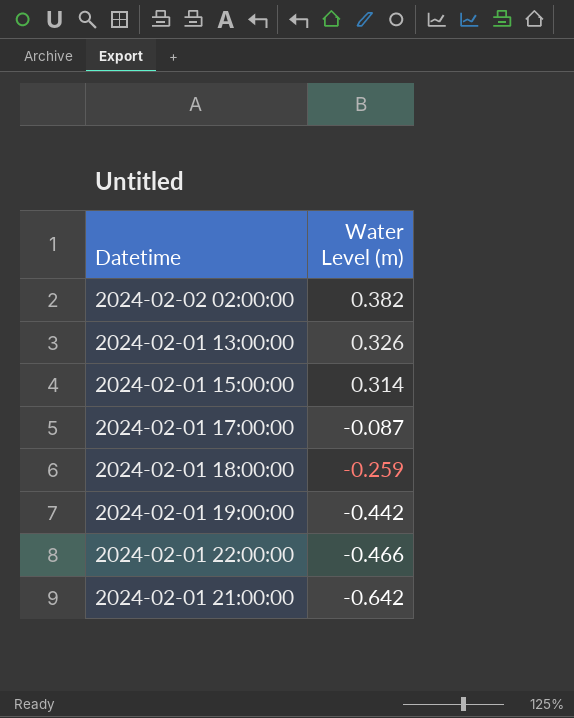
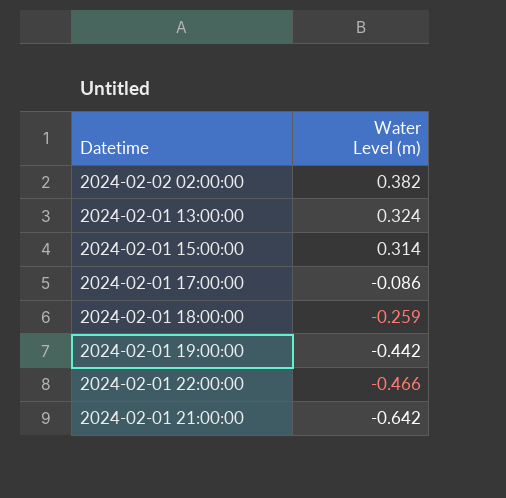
2024-02-01 13:00:00 | Water Level (m): 0.326 -> 0.324
2024-02-01 17:00:00 | Water Level (m): -0.087 -> -0.086

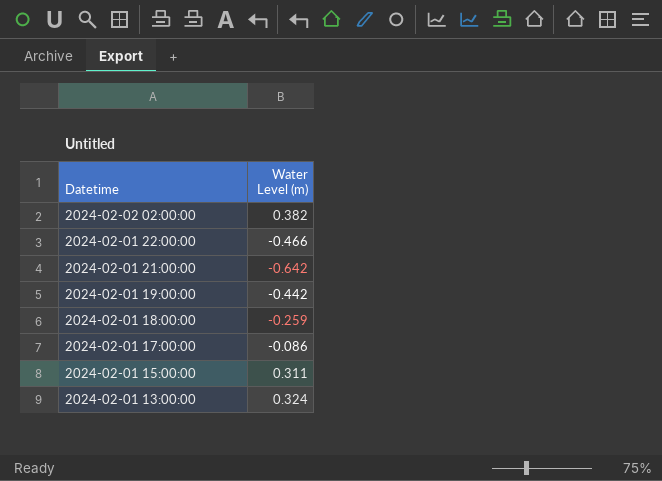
row order: Water Level (m) descending -> Datetime descending
2024-02-01 15:00:00 | Water Level (m): 0.314 -> 0.311

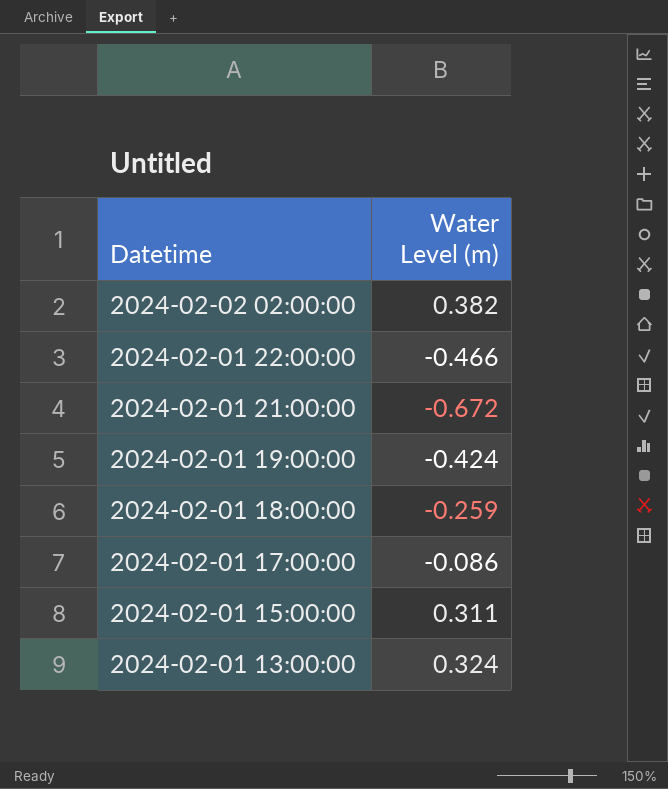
2024-02-01 21:00:00 | Water Level (m): -0.642 -> -0.672
2024-02-01 19:00:00 | Water Level (m): -0.442 -> -0.424

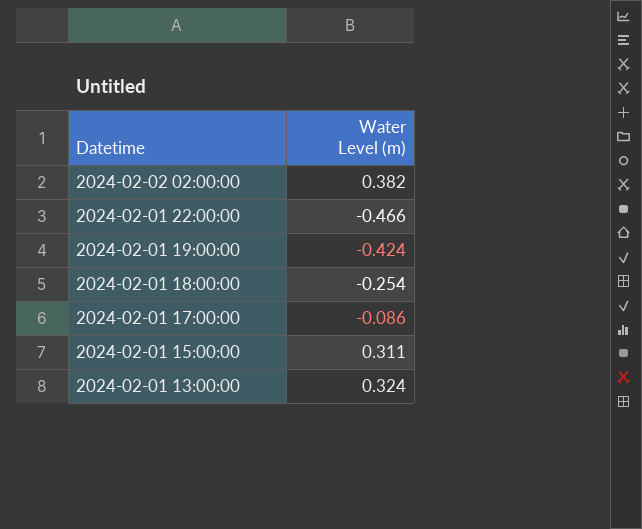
row 2024-02-01 21:00:00: -0.672 -> none
2024-02-01 18:00:00 | Water Level (m): -0.259 -> -0.254

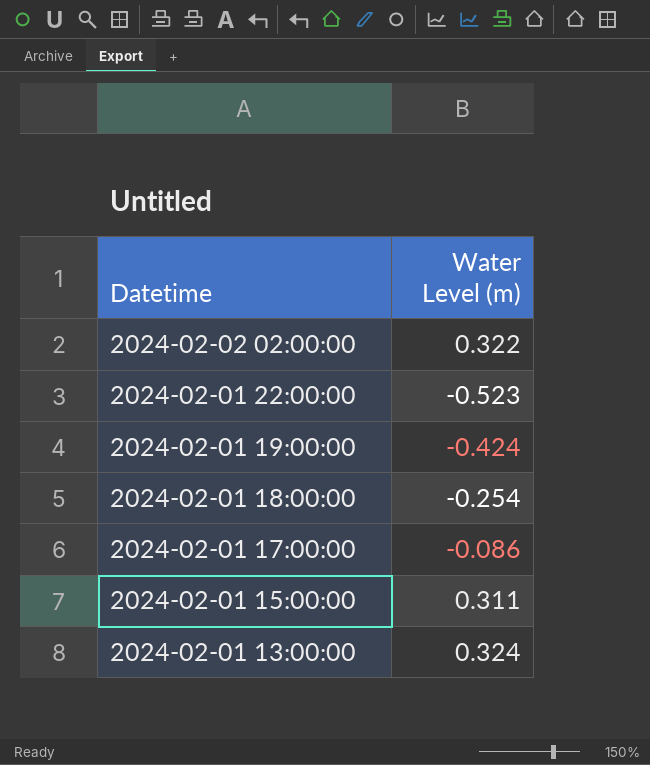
2024-02-02 02:00:00 | Water Level (m): 0.382 -> 0.322
2024-02-01 22:00:00 | Water Level (m): -0.466 -> -0.523

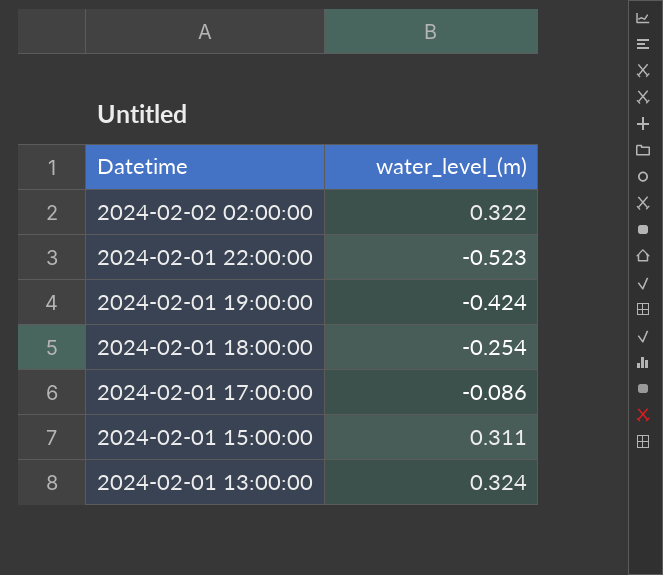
column name: Water Level (m) -> water_level_(m)

